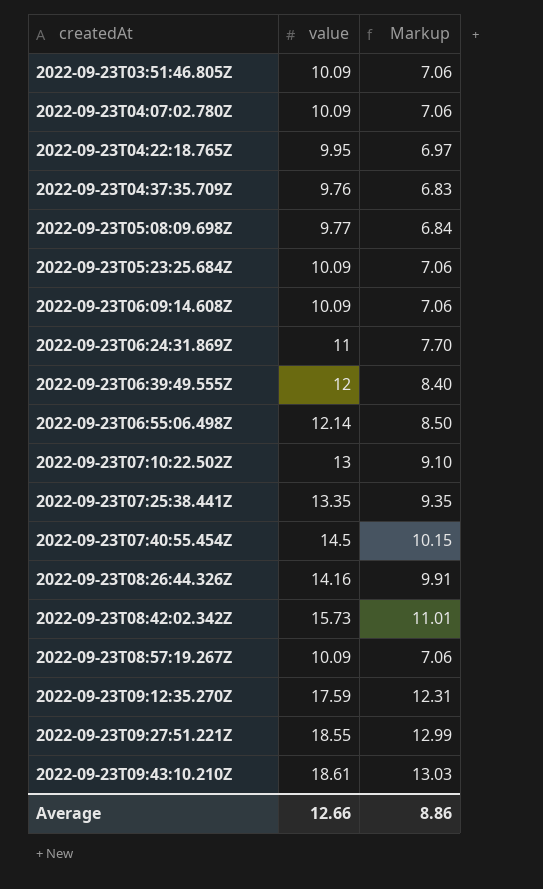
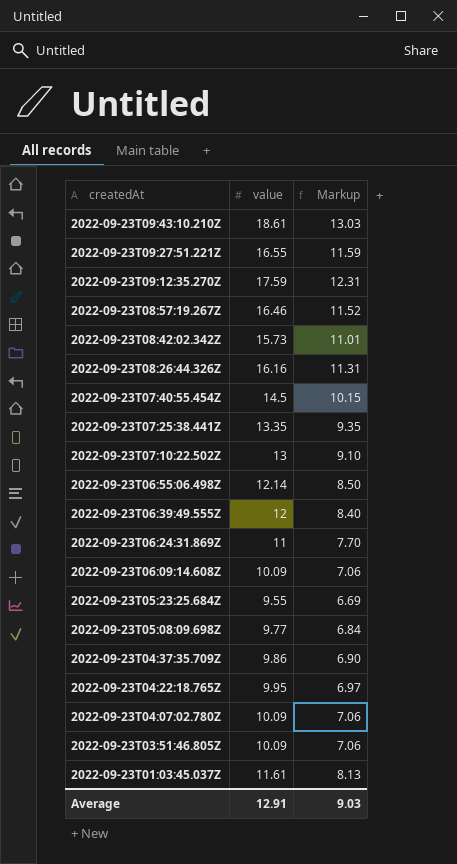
row order: createdAt ascending -> createdAt descending
2022-09-23T09:27:51.221Z | value: 18.55 -> 16.55
2022-09-23T09:27:51.221Z | Markup: 12.99 -> 11.59
2022-09-23T08:57:19.267Z | value: 10.09 -> 16.46
2022-09-23T08:57:19.267Z | Markup: 7.06 -> 11.52
2022-09-23T08:26:44.326Z | value: 14.16 -> 16.16
2022-09-23T08:26:44.326Z | Markup: 9.91 -> 11.31
2022-09-23T05:23:25.684Z | value: 10.09 -> 9.55
2022-09-23T05:23:25.684Z | Markup: 7.06 -> 6.69
2022-09-23T04:37:35.709Z | value: 9.76 -> 9.86
2022-09-23T04:37:35.709Z | Markup: 6.83 -> 6.90
row 2022-09-23T01:03:45.037Z: none -> 11.61 | 8.13
Average | value: 12.66 -> 12.91
Average | Markup: 8.86 -> 9.03

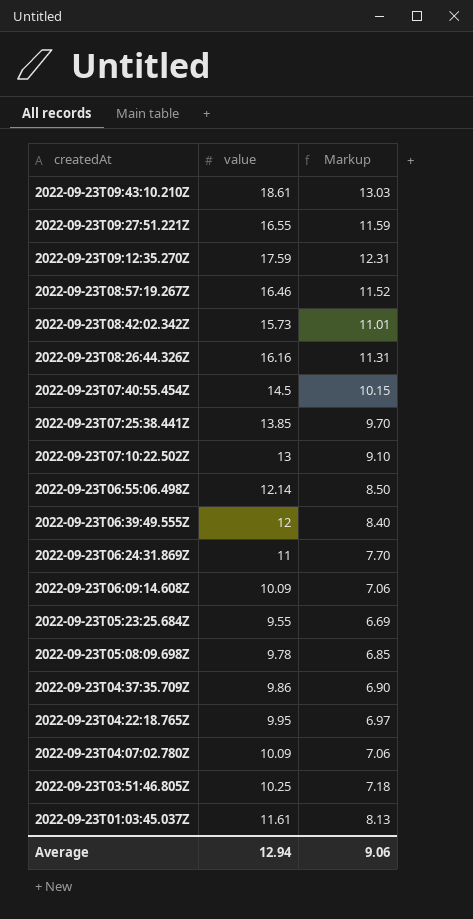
2022-09-23T07:25:38.441Z | value: 13.35 -> 13.85
2022-09-23T07:25:38.441Z | Markup: 9.35 -> 9.70
2022-09-23T05:08:09.698Z | value: 9.77 -> 9.78
2022-09-23T05:08:09.698Z | Markup: 6.84 -> 6.85
2022-09-23T03:51:46.805Z | value: 10.09 -> 10.25
2022-09-23T03:51:46.805Z | Markup: 7.06 -> 7.18
Average | value: 12.91 -> 12.94
Average | Markup: 9.03 -> 9.06

